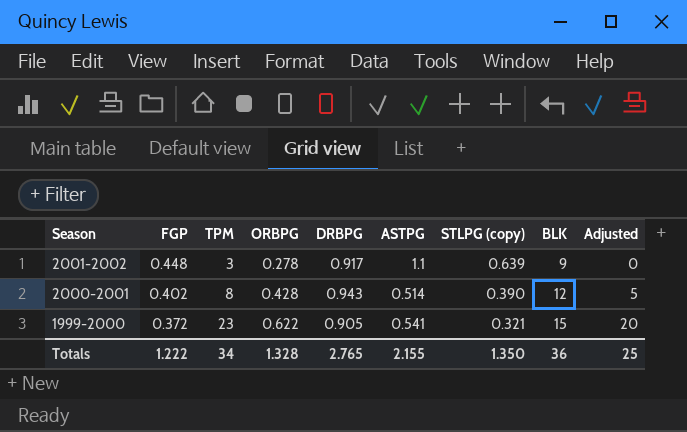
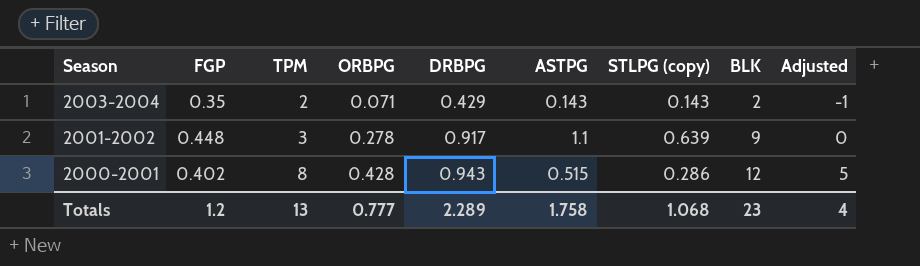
row 1999-2000: 0.372 | 23 | 0.622 | 0.905 | 0.541 | 0.321 | 15 | 20 -> none
row 2003-2004: none -> 0.35 | 2 | 0.071 | 0.429 | 0.143 | 0.143 | 2 | -1
2000-2001 | ASTPG: 0.514 -> 0.515
2000-2001 | STLPG (copy): 0.390 -> 0.286
Totals | FGP: 1.222 -> 1.2
Totals | TPM: 34 -> 13
Totals | ORBPG: 1.328 -> 0.777
Totals | DRBPG: 2.765 -> 2.289
Totals | ASTPG: 2.155 -> 1.758
Totals | STLPG (copy): 1.350 -> 1.068
Totals | BLK: 36 -> 23
Totals | Adjusted: 25 -> 4

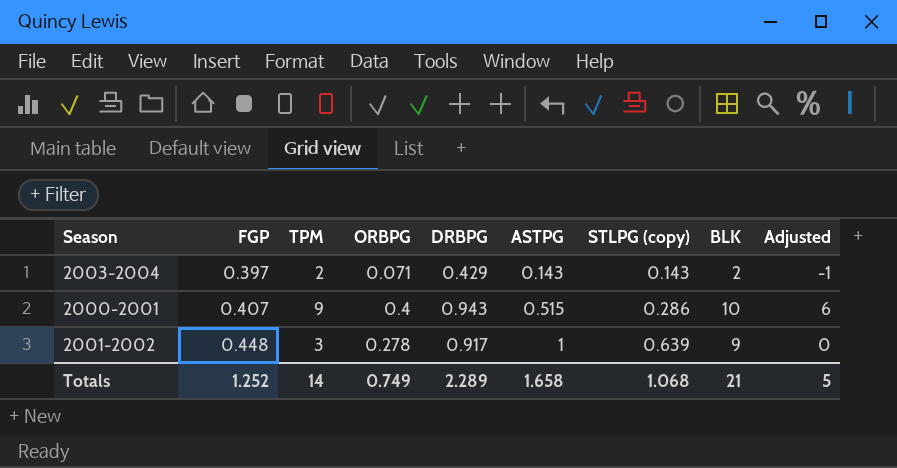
row order: Season descending -> FGP ascending
2003-2004 | FGP: 0.35 -> 0.397
2000-2001 | FGP: 0.402 -> 0.407
2000-2001 | TPM: 8 -> 9
2000-2001 | ORBPG: 0.428 -> 0.4
2000-2001 | BLK: 12 -> 10
2000-2001 | Adjusted: 5 -> 6
2001-2002 | ASTPG: 1.1 -> 1
Totals | FGP: 1.2 -> 1.252
Totals | TPM: 13 -> 14
Totals | ORBPG: 0.777 -> 0.749
Totals | ASTPG: 1.758 -> 1.658
Totals | BLK: 23 -> 21
Totals | Adjusted: 4 -> 5

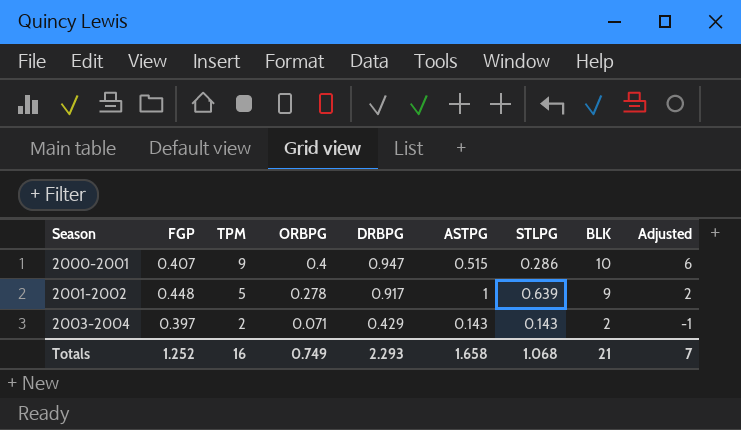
row order: FGP ascending -> Season ascending
column name: STLPG (copy) -> STLPG
2000-2001 | DRBPG: 0.943 -> 0.947
2001-2002 | TPM: 3 -> 5
2001-2002 | Adjusted: 0 -> 2
Totals | TPM: 14 -> 16
Totals | DRBPG: 2.289 -> 2.293
Totals | Adjusted: 5 -> 7

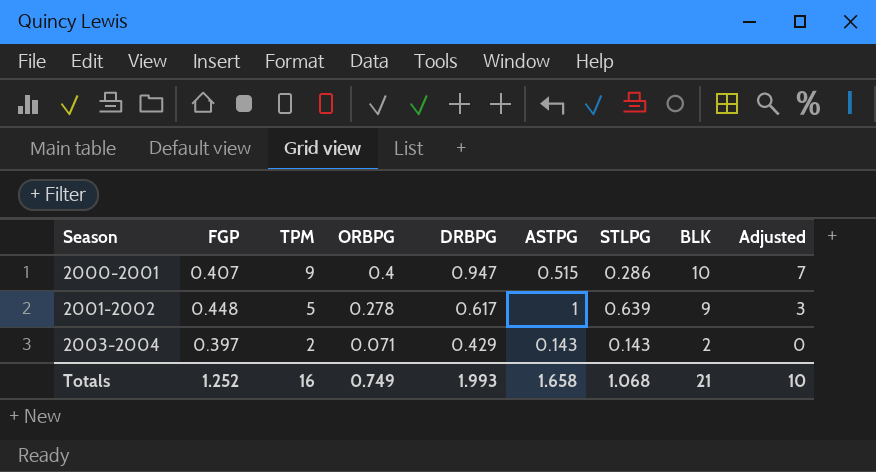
column Adjusted | formula: [TPM] - 3 -> [TPM] - 2
2001-2002 | DRBPG: 0.917 -> 0.617
Totals | DRBPG: 2.293 -> 1.993
Totals | Adjusted: 7 -> 10

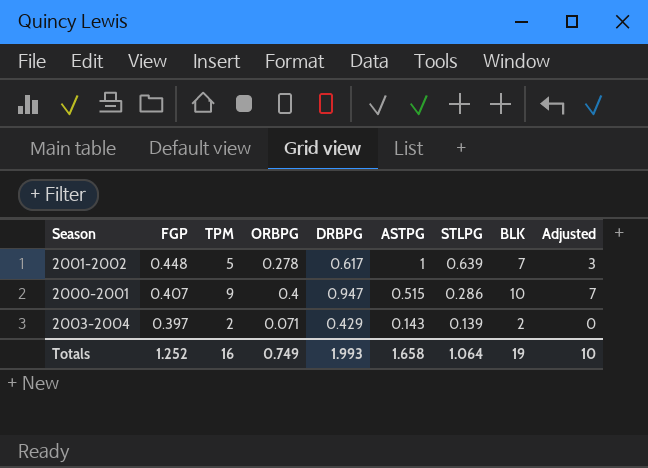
row order: Season ascending -> FGP descending
2001-2002 | BLK: 9 -> 7
2003-2004 | STLPG: 0.143 -> 0.139
Totals | STLPG: 1.068 -> 1.064
Totals | BLK: 21 -> 19

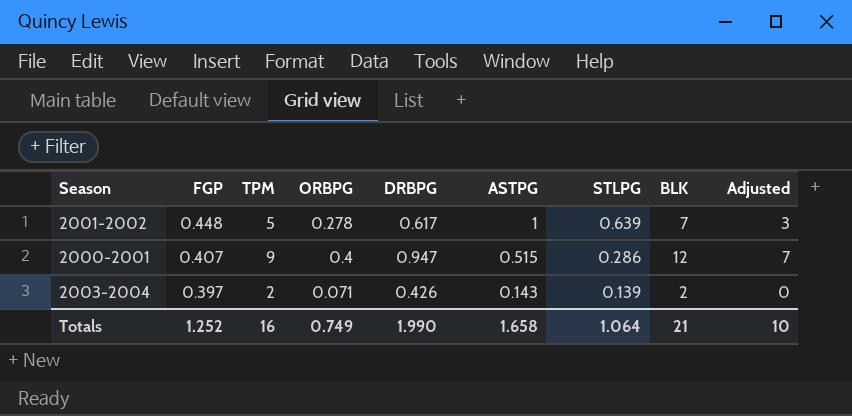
2000-2001 | BLK: 10 -> 12
2003-2004 | DRBPG: 0.429 -> 0.426
Totals | DRBPG: 1.993 -> 1.990
Totals | BLK: 19 -> 21

